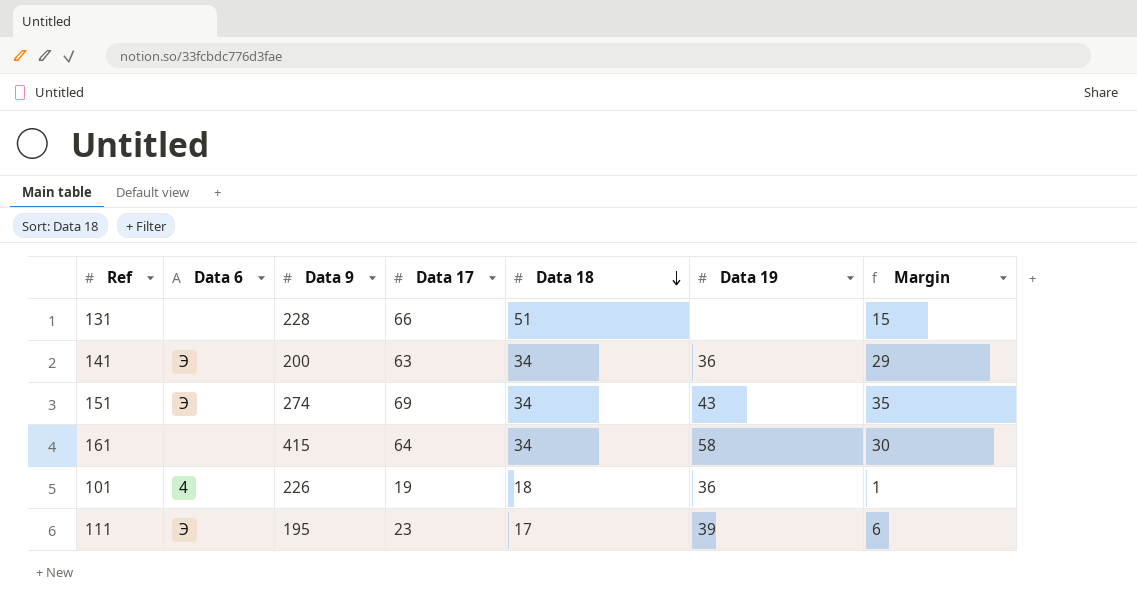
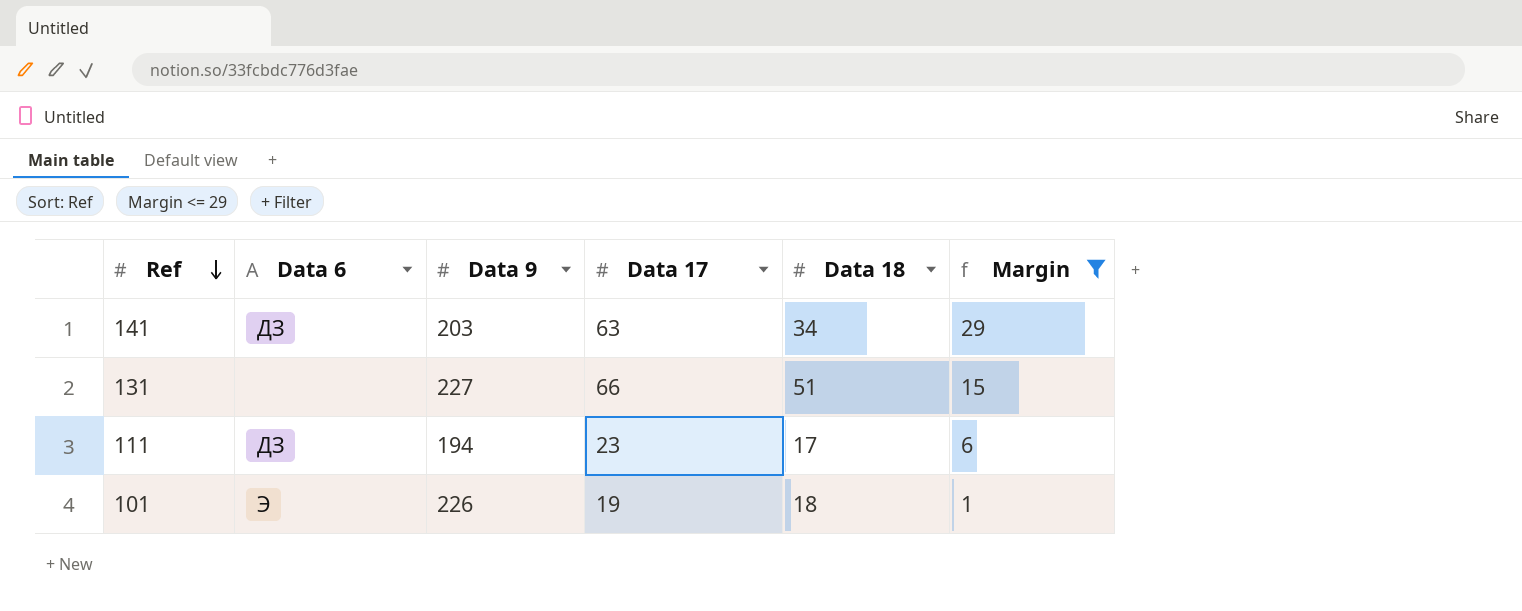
filter: none -> Margin <= 29
row order: Data 18 descending -> Ref descending
column Data 19 | position: 6 -> none
141 | Data 6: Э -> ДЗ
141 | Data 9: 200 -> 203
131 | Data 9: 228 -> 227
111 | Data 6: Э -> ДЗ
111 | Data 9: 195 -> 194
101 | Data 6: 4 -> Э

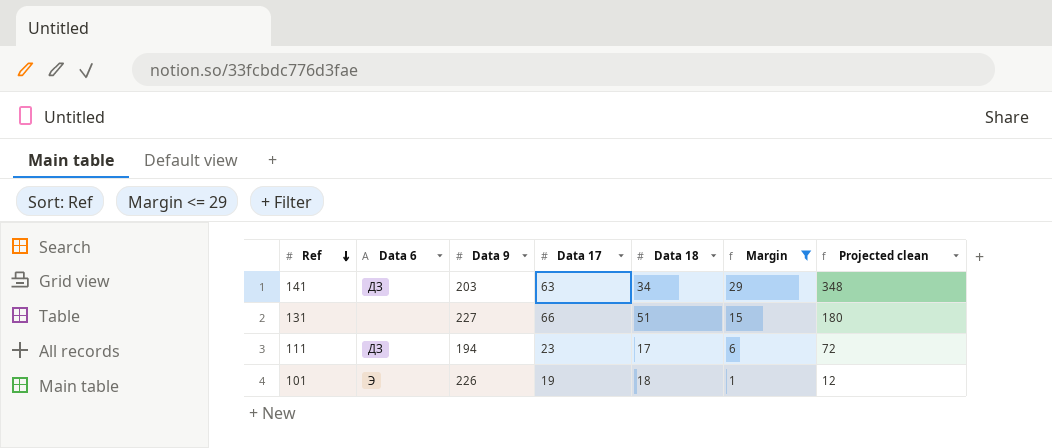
column Projected clean | formula: none -> [Margin] * 12

